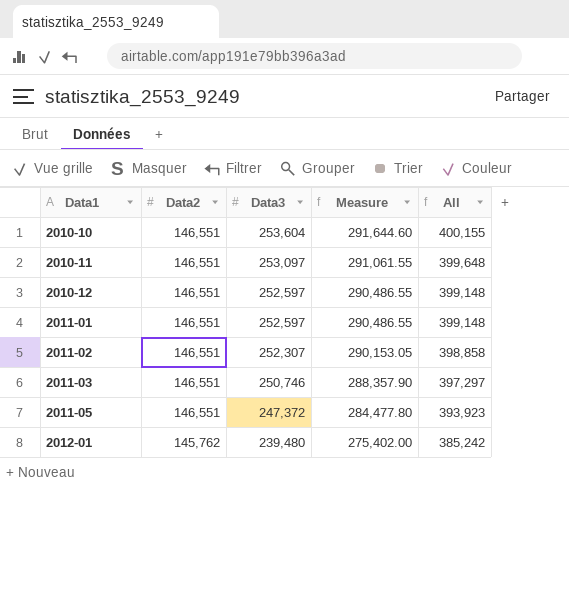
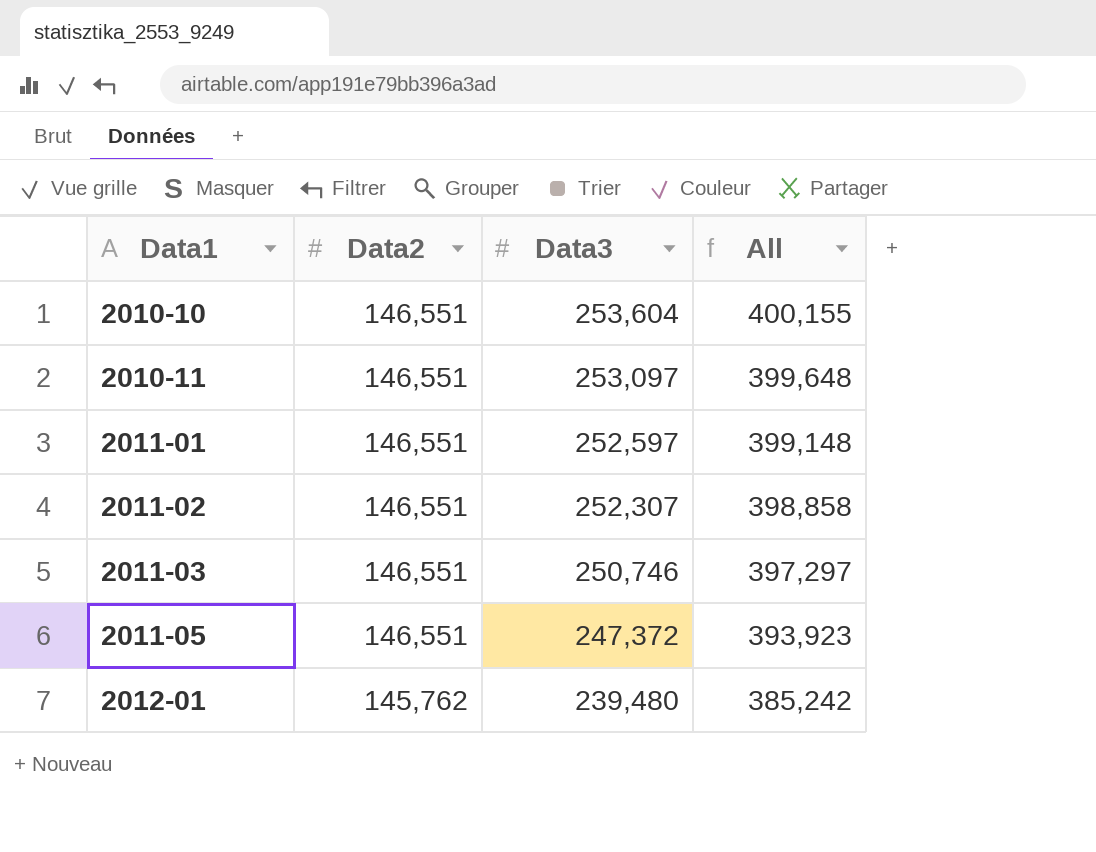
column Measure | formula: [Data3] * 1.15 -> none
row 2010-12: 146,551 | 252,597 | 290,486.55 | 399,148 -> none

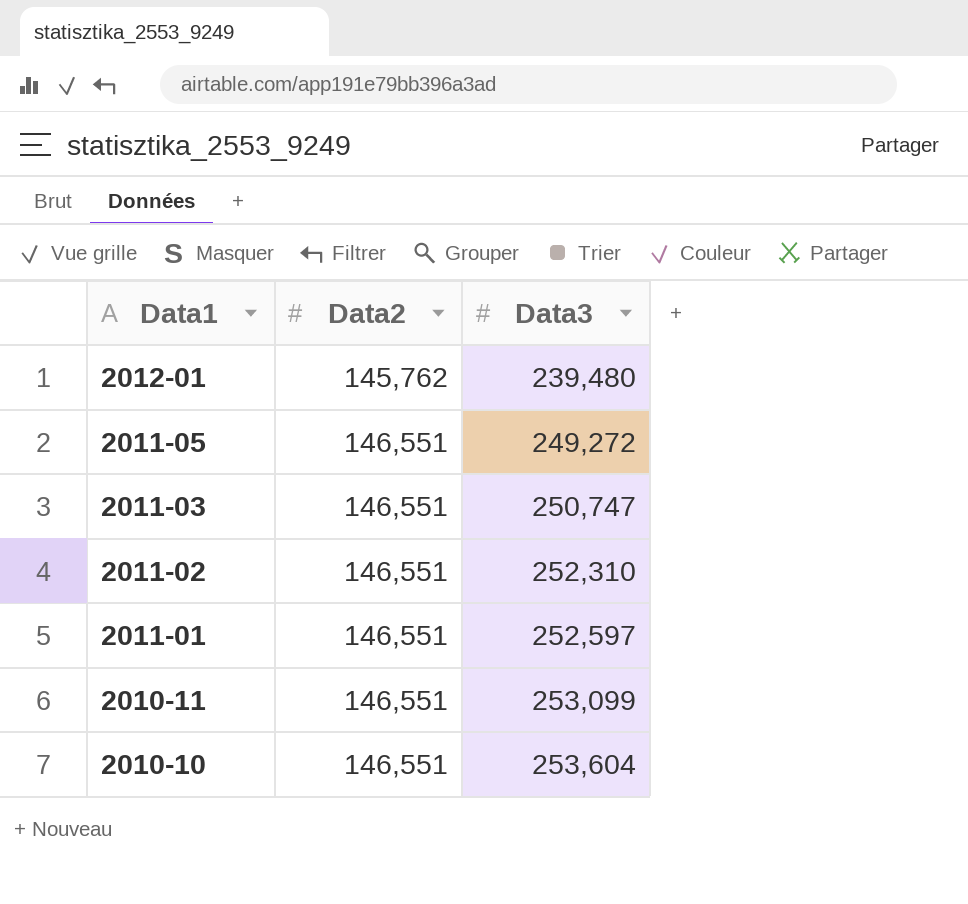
row order: Data1 ascending -> Data1 descending
column All | formula: [Data2] + [Data3] -> none
2011-05 | Data3: 247,372 -> 249,272
2011-03 | Data3: 250,746 -> 250,747
2011-02 | Data3: 252,307 -> 252,310
2010-11 | Data3: 253,097 -> 253,099

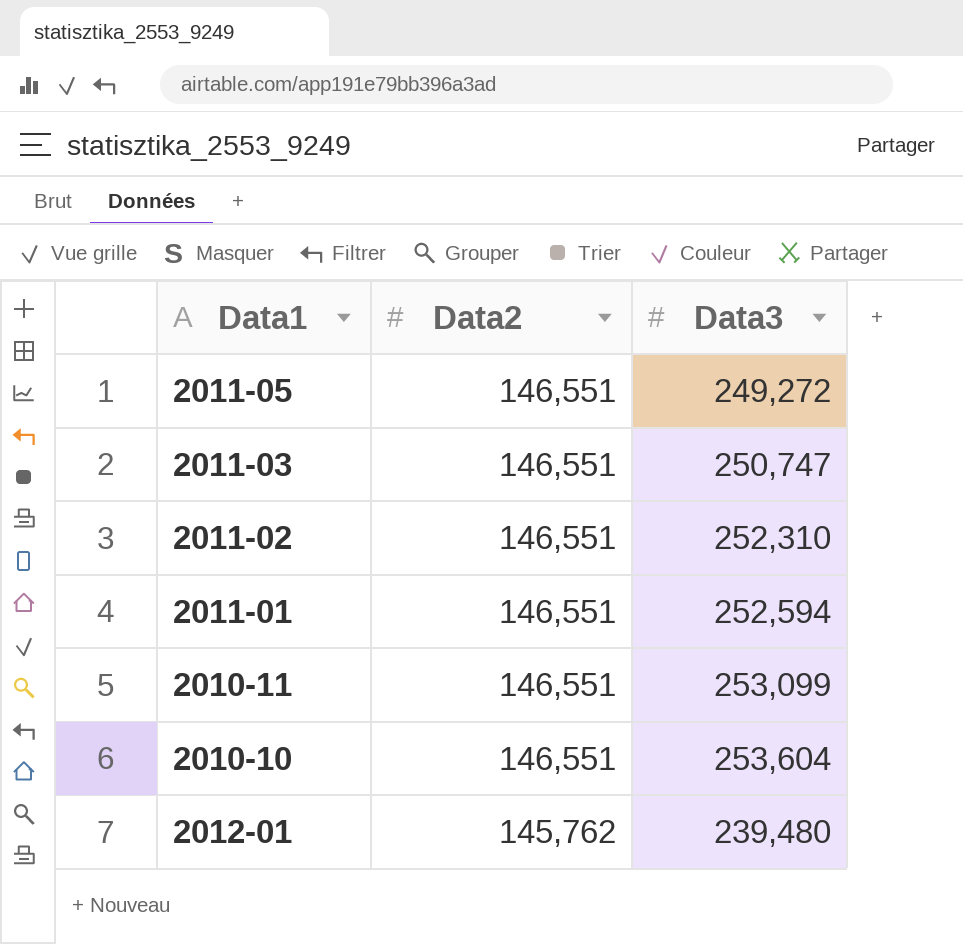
row order: Data1 descending -> Data2 descending
2011-01 | Data3: 252,597 -> 252,594

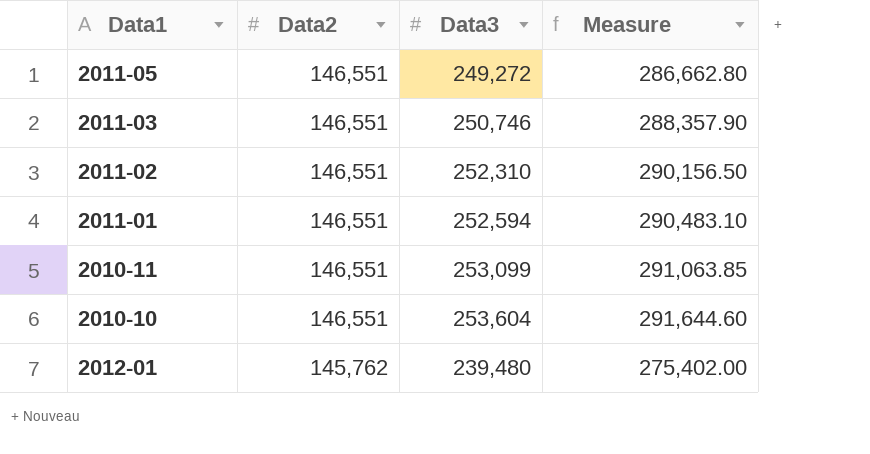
column Measure | formula: none -> [Data3] * 1.15
2011-03 | Data3: 250,747 -> 250,746

